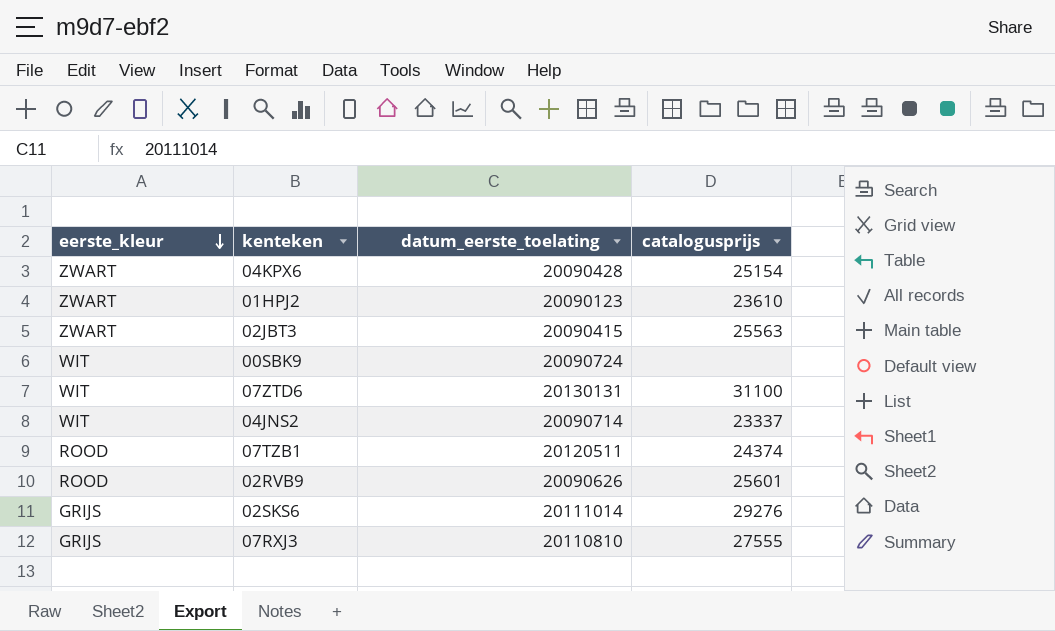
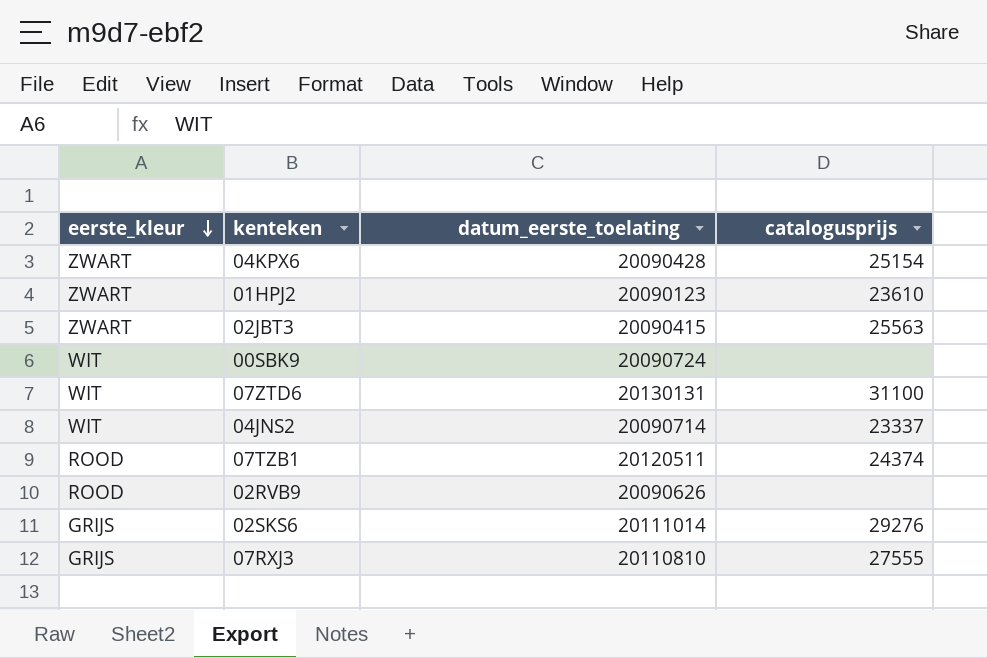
02RVB9 | catalogusprijs: 25601 -> none

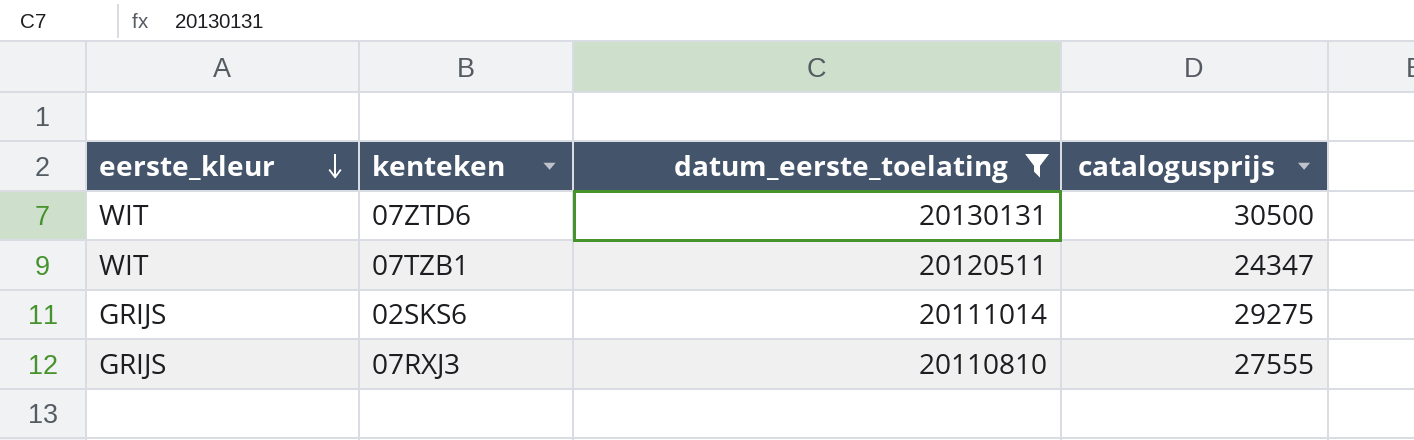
filter: none -> datum_eerste_toelating >= 20110810
07ZTD6 | catalogusprijs: 31100 -> 30500
07TZB1 | eerste_kleur: ROOD -> WIT
07TZB1 | catalogusprijs: 24374 -> 24347
02SKS6 | catalogusprijs: 29276 -> 29275

